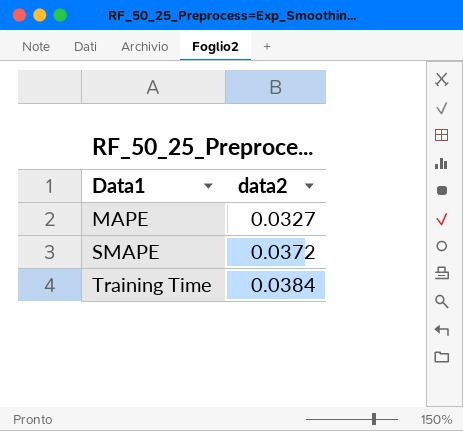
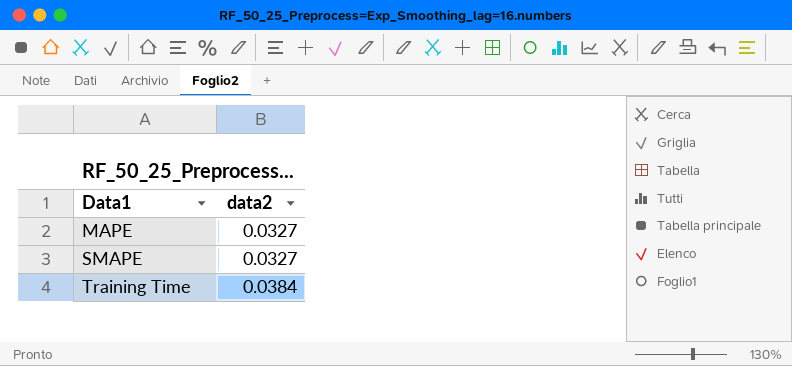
SMAPE | data2: 0.0372 -> 0.0327

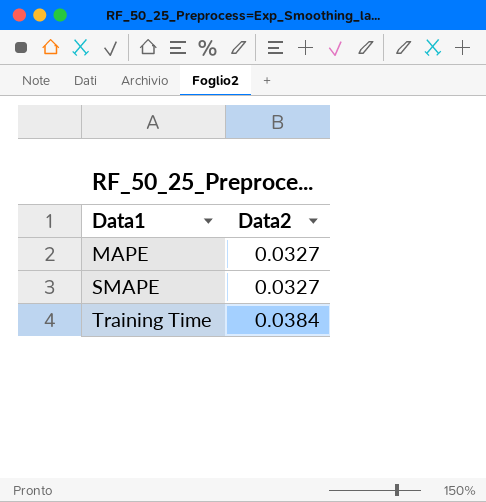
column name: data2 -> Data2

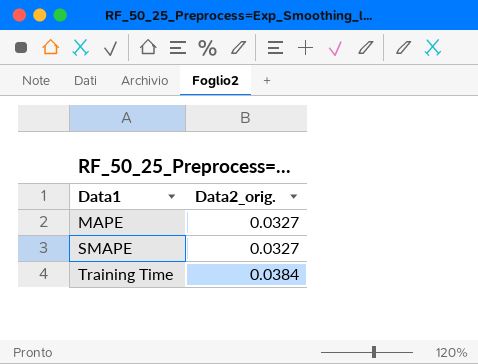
column name: Data2 -> Data2_orig.

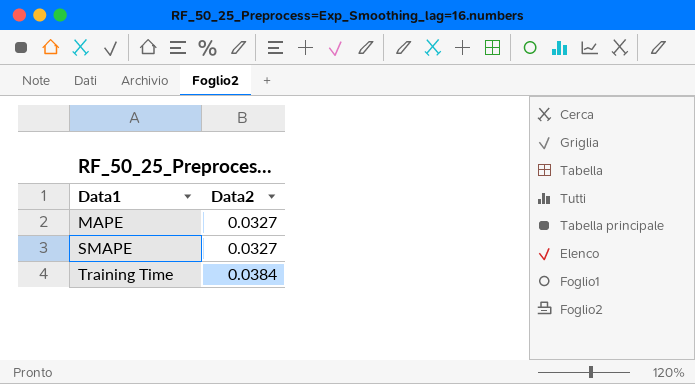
column name: Data2_orig. -> Data2

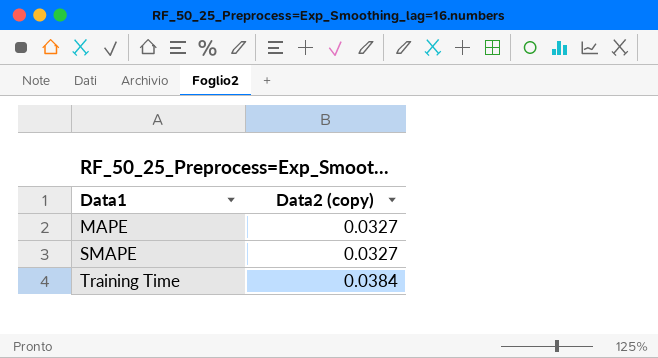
column name: Data2 -> Data2 (copy)

